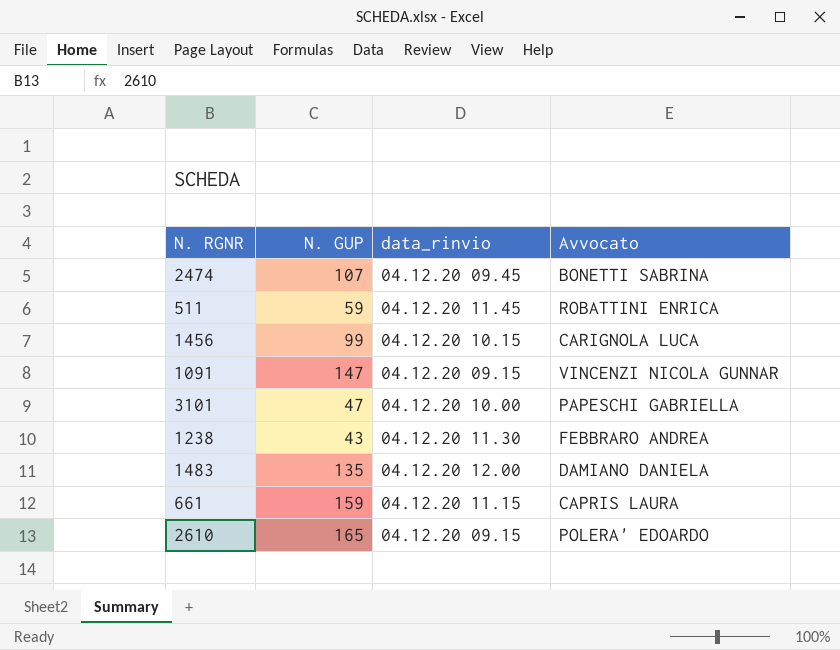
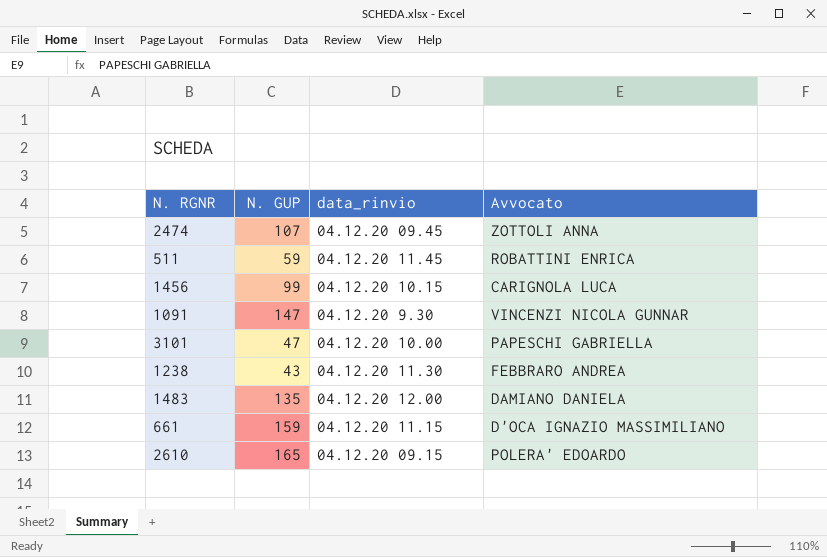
2474 | Avvocato: BONETTI SABRINA -> ZOTTOLI ANNA
1091 | data_rinvio: 04.12.20 09.15 -> 04.12.20 9.30
661 | Avvocato: CAPRIS LAURA -> D'OCA IGNAZIO MASSIMILIANO

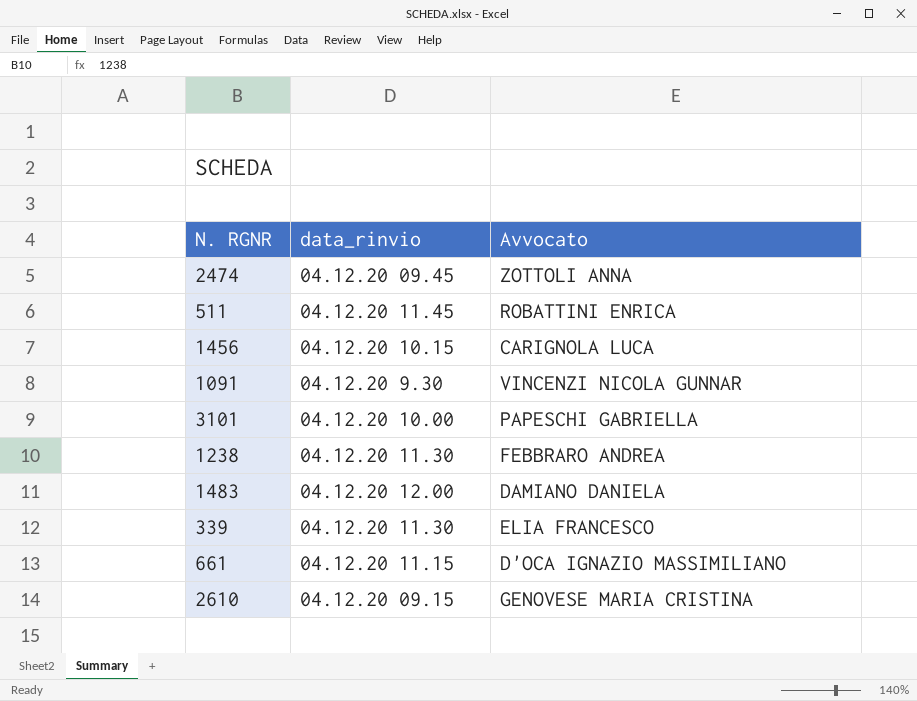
column N. GUP | position: 2 -> none
row 339: none -> 04.12.20 11.30 | ELIA FRANCESCO
2610 | Avvocato: POLERA' EDOARDO -> GENOVESE MARIA CRISTINA

